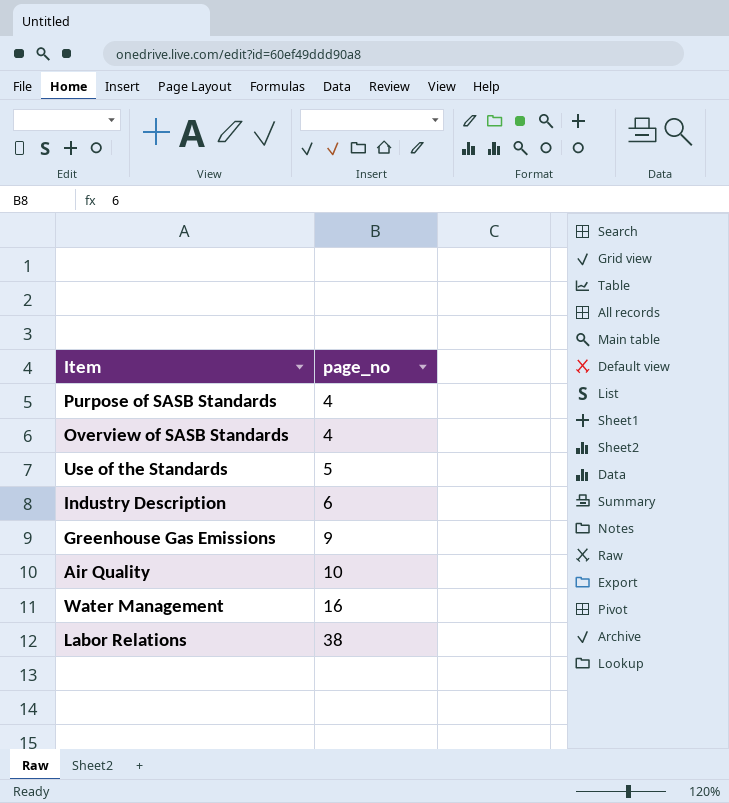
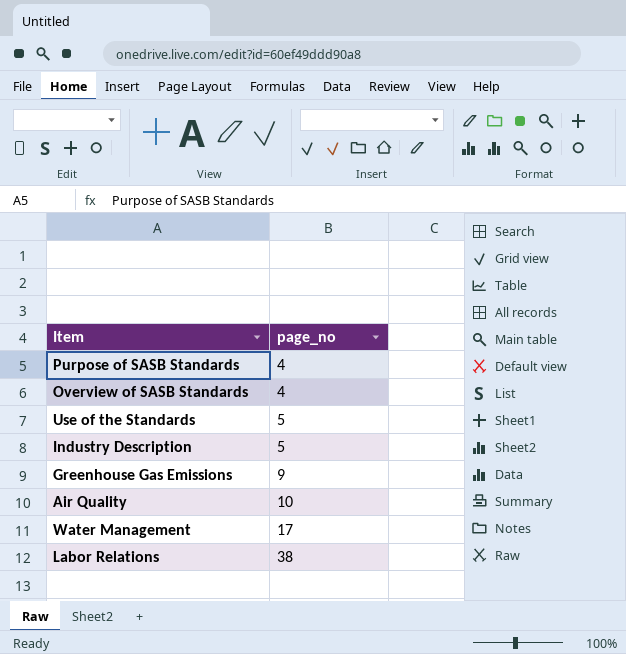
Industry Description | page_no: 6 -> 5
Water Management | page_no: 16 -> 17

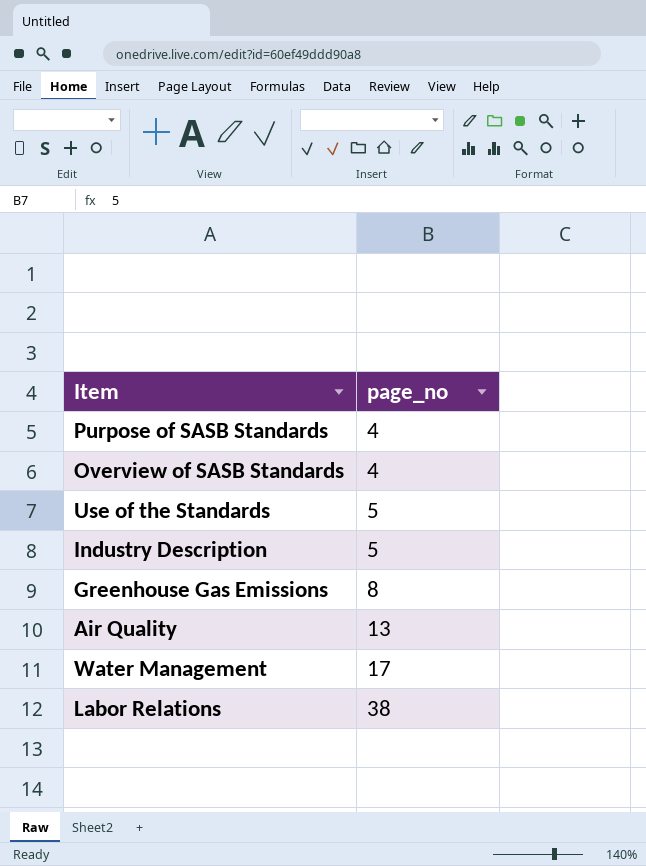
Greenhouse Gas Emissions | page_no: 9 -> 8
Air Quality | page_no: 10 -> 13

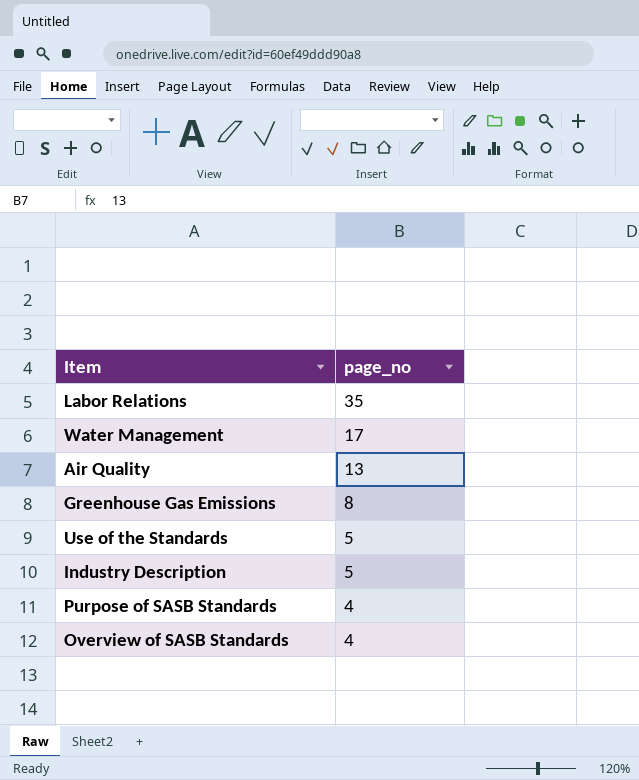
row order: page_no ascending -> page_no descending
Labor Relations | page_no: 38 -> 35

